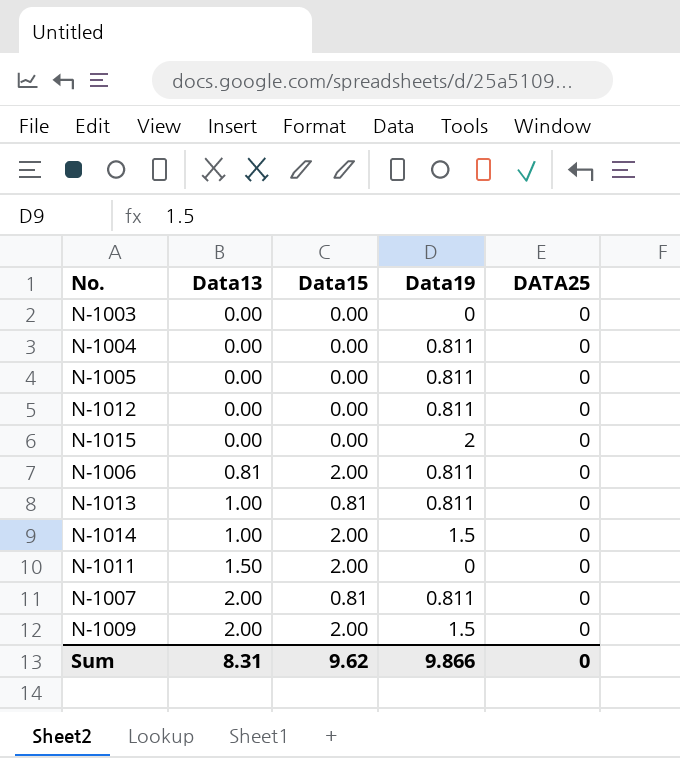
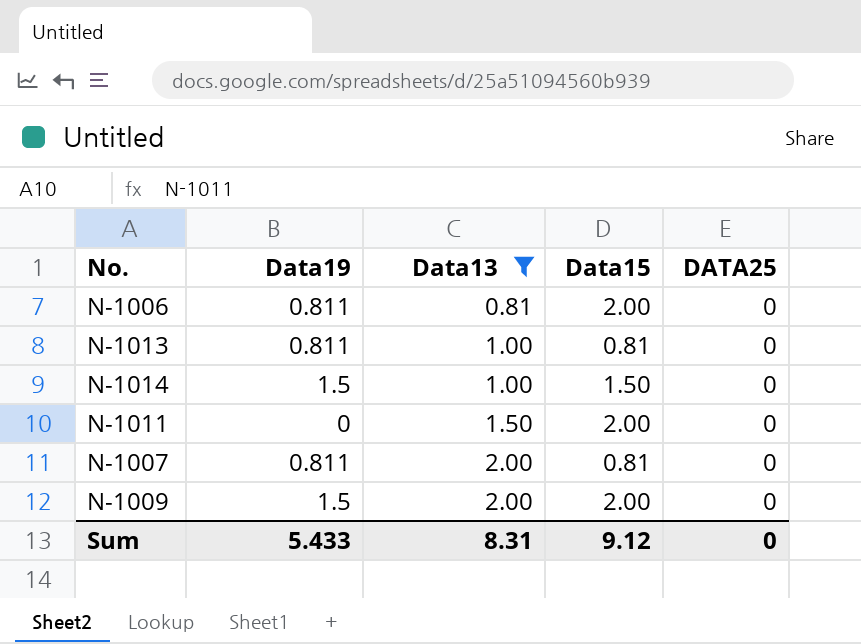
filter: none -> Data13 != 0.00
column Data19 | position: 4 -> 2
N-1014 | Data15: 2.00 -> 1.50
Sum | Data19: 9.866 -> 5.433
Sum | Data15: 9.62 -> 9.12

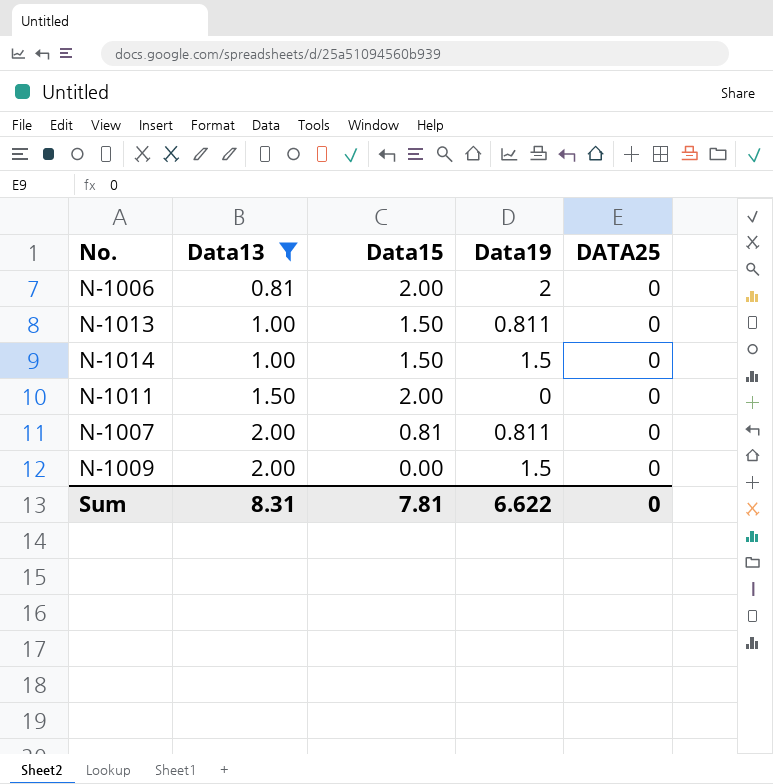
column Data19 | position: 2 -> 4
N-1006 | Data19: 0.811 -> 2
N-1013 | Data15: 0.81 -> 1.50
N-1009 | Data15: 2.00 -> 0.00
Sum | Data15: 9.12 -> 7.81
Sum | Data19: 5.433 -> 6.622

